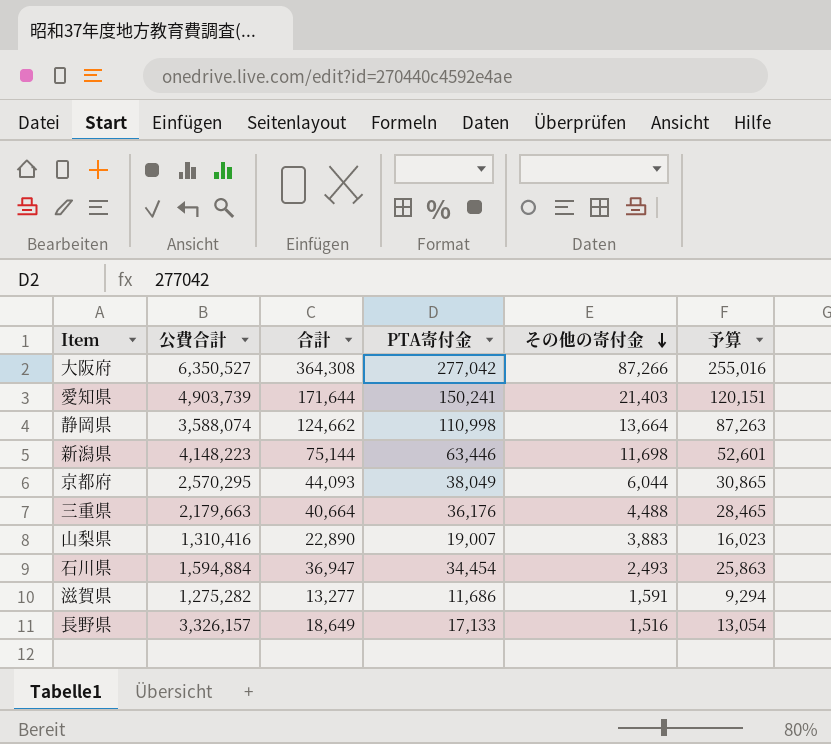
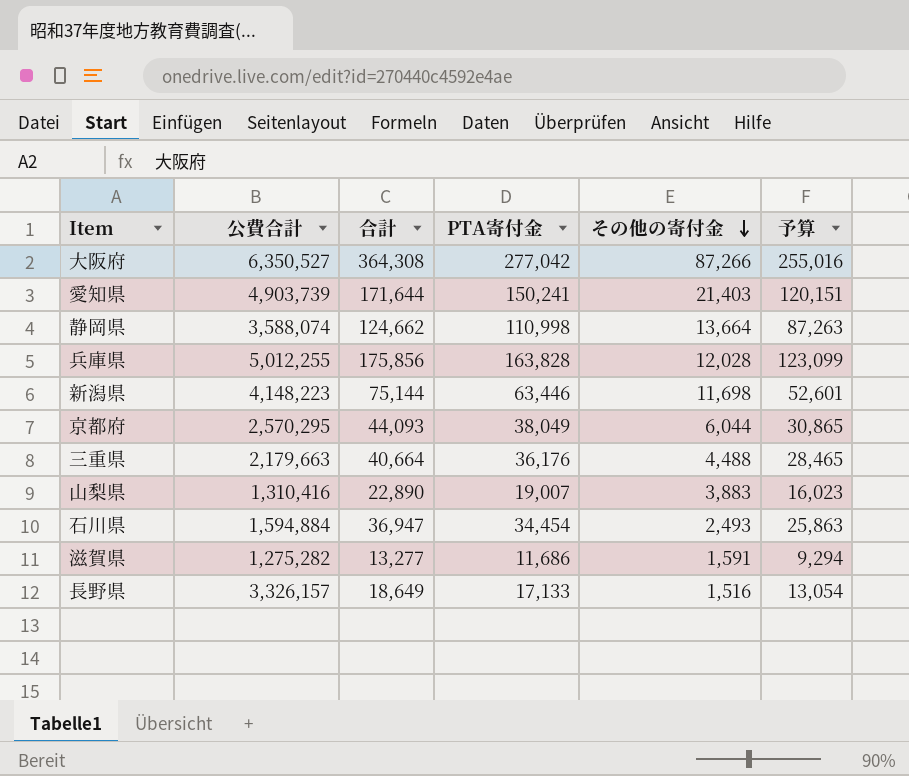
row 兵庫県: none -> 5,012,255 | 175,856 | 163,828 | 12,028 | 123,099

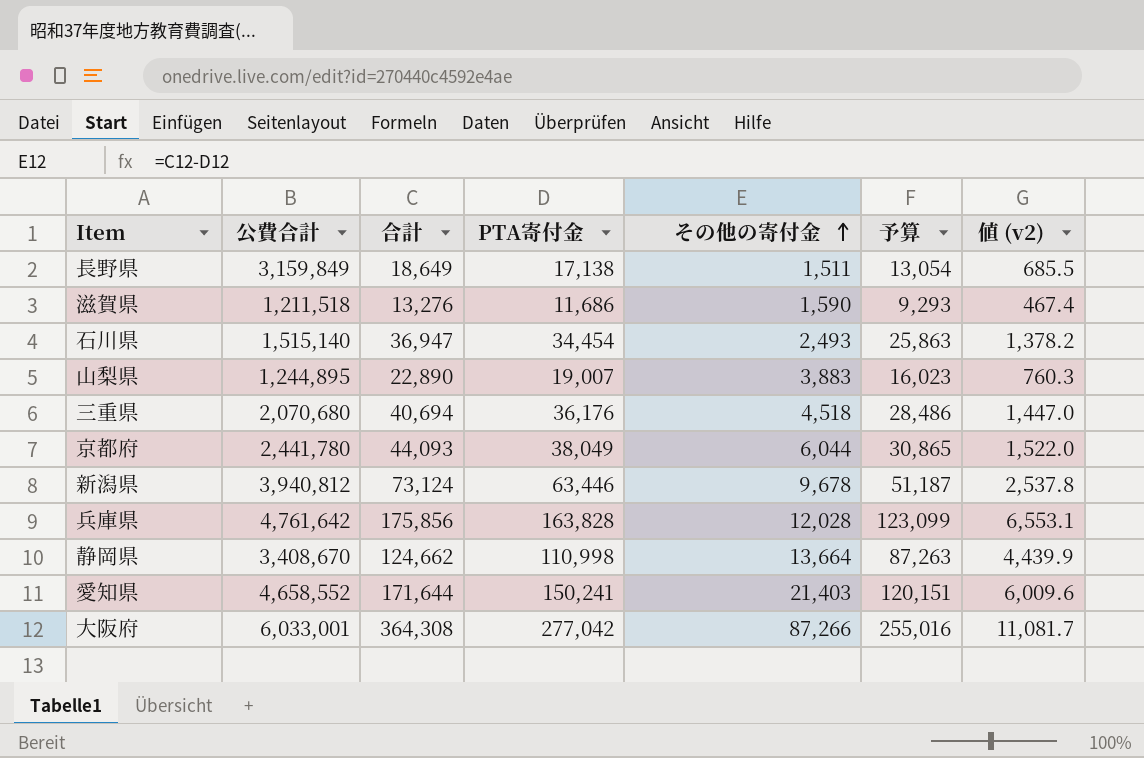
row order: その他の寄付金 descending -> その他の寄付金 ascending
column 値 (v2) | formula: none -> [PTA寄付金] * 0.04
長野県 | 公費合計: 3,326,157 -> 3,159,849
長野県 | PTA寄付金: 17,133 -> 17,138
長野県 | その他の寄付金: 1,516 -> 1,511
滋賀県 | 公費合計: 1,275,282 -> 1,211,518
滋賀県 | 合計: 13,277 -> 13,276
滋賀県 | その他の寄付金: 1,591 -> 1,590
滋賀県 | 予算: 9,294 -> 9,293
石川県 | 公費合計: 1,594,884 -> 1,515,140
山梨県 | 公費合計: 1,310,416 -> 1,244,895
三重県 | 公費合計: 2,179,663 -> 2,070,680
三重県 | 合計: 40,664 -> 40,694
三重県 | その他の寄付金: 4,488 -> 4,518
三重県 | 予算: 28,465 -> 28,486
京都府 | 公費合計: 2,570,295 -> 2,441,780
新潟県 | 公費合計: 4,148,223 -> 3,940,812
新潟県 | 合計: 75,144 -> 73,124
新潟県 | その他の寄付金: 11,698 -> 9,678
新潟県 | 予算: 52,601 -> 51,187
兵庫県 | 公費合計: 5,012,255 -> 4,761,642
静岡県 | 公費合計: 3,588,074 -> 3,408,670
愛知県 | 公費合計: 4,903,739 -> 4,658,552
大阪府 | 公費合計: 6,350,527 -> 6,033,001

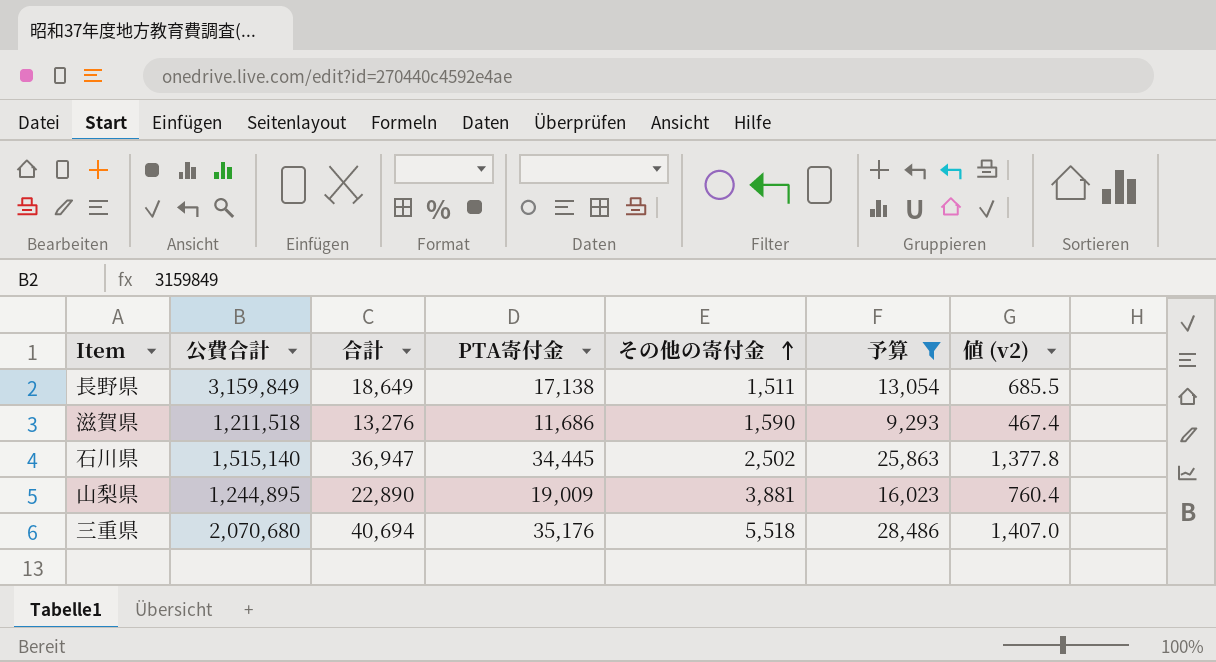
filter: none -> 予算 <= 28,486
石川県 | PTA寄付金: 34,454 -> 34,445
石川県 | その他の寄付金: 2,493 -> 2,502
石川県 | 値 (v2): 1,378.2 -> 1,377.8
山梨県 | PTA寄付金: 19,007 -> 19,009
山梨県 | その他の寄付金: 3,883 -> 3,881
山梨県 | 値 (v2): 760.3 -> 760.4
三重県 | PTA寄付金: 36,176 -> 35,176
三重県 | その他の寄付金: 4,518 -> 5,518
三重県 | 値 (v2): 1,447.0 -> 1,407.0

